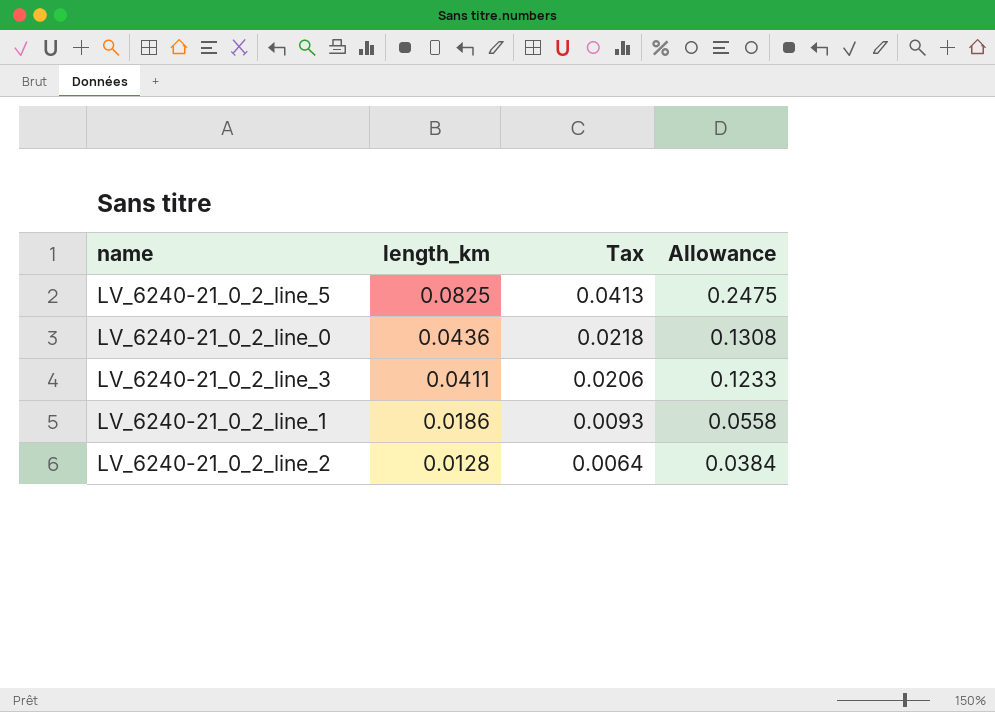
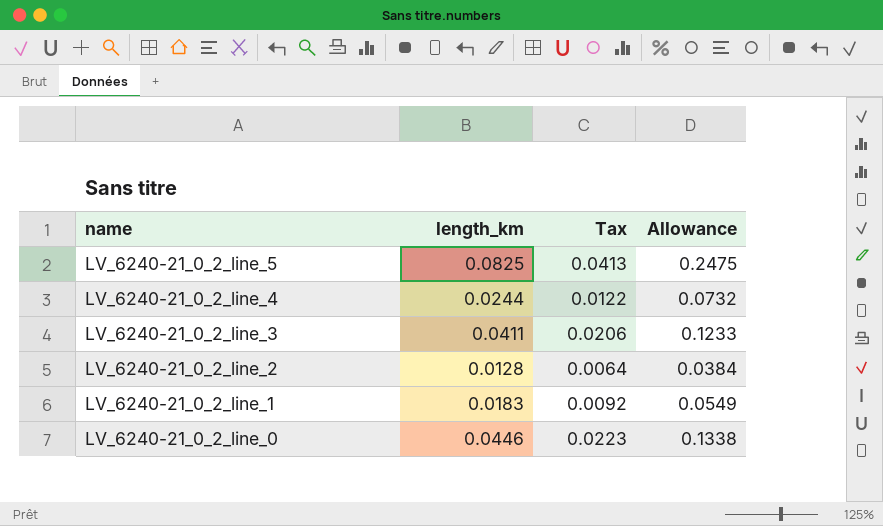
row order: length_km descending -> name descending
row LV_6240-21_0_2_line_4: none -> 0.0244 | 0.0122 | 0.0732
LV_6240-21_0_2_line_1 | length_km: 0.0186 -> 0.0183
LV_6240-21_0_2_line_1 | Tax: 0.0093 -> 0.0092
LV_6240-21_0_2_line_1 | Allowance: 0.0558 -> 0.0549
LV_6240-21_0_2_line_0 | length_km: 0.0436 -> 0.0446
LV_6240-21_0_2_line_0 | Tax: 0.0218 -> 0.0223
LV_6240-21_0_2_line_0 | Allowance: 0.1308 -> 0.1338

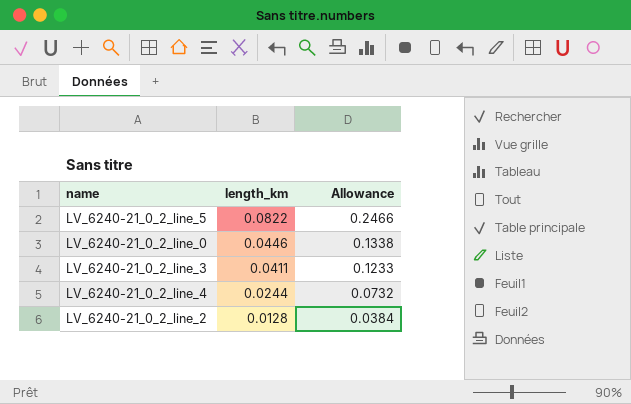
row order: name descending -> length_km descending
column Tax | formula: [length_km] * 0.5 -> none
row LV_6240-21_0_2_line_1: 0.0183 | 0.0092 | 0.0549 -> none
LV_6240-21_0_2_line_5 | length_km: 0.0825 -> 0.0822
LV_6240-21_0_2_line_5 | Allowance: 0.2475 -> 0.2466

